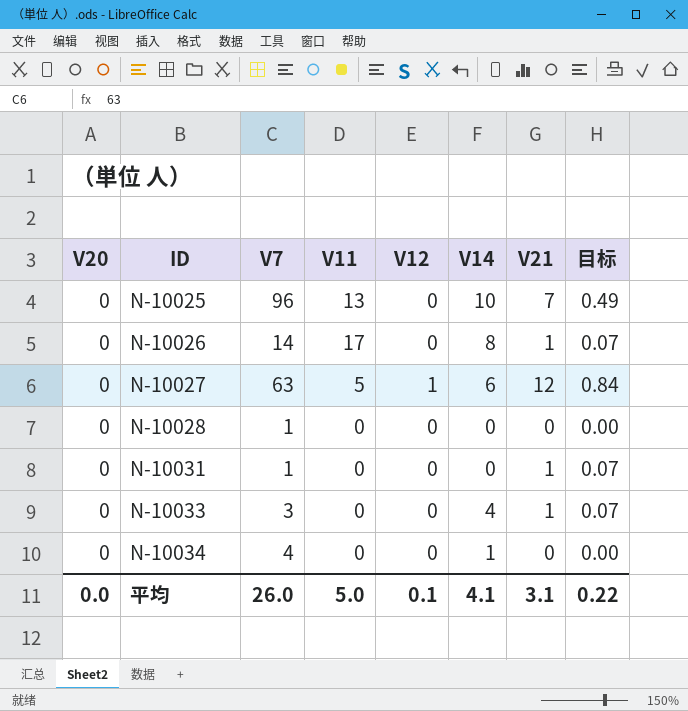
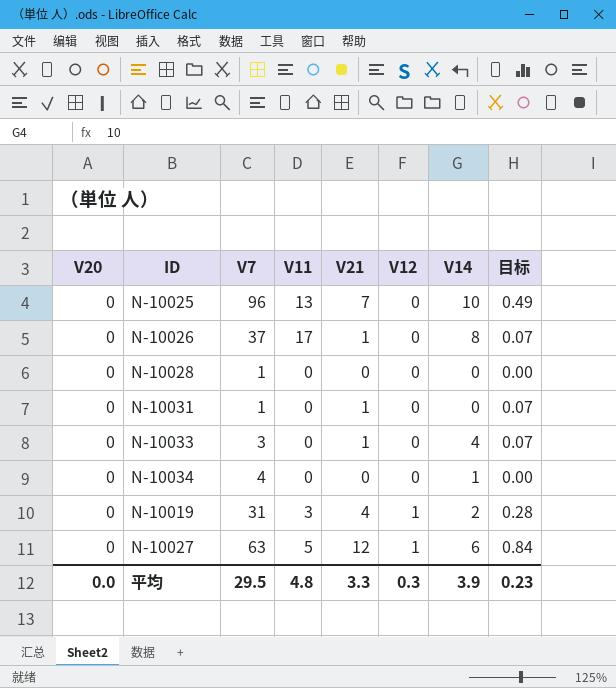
row order: ID ascending -> V12 ascending
column V21 | position: 7 -> 5
N-10026 | V7: 14 -> 37
row N-10019: none -> 0 | 31 | 3 | 4 | 1 | 2 | 0.28
平均 | V7: 26.0 -> 29.5
平均 | V11: 5.0 -> 4.8
平均 | V21: 3.1 -> 3.3
平均 | V12: 0.1 -> 0.3
平均 | V14: 4.1 -> 3.9
平均 | 目标: 0.22 -> 0.23

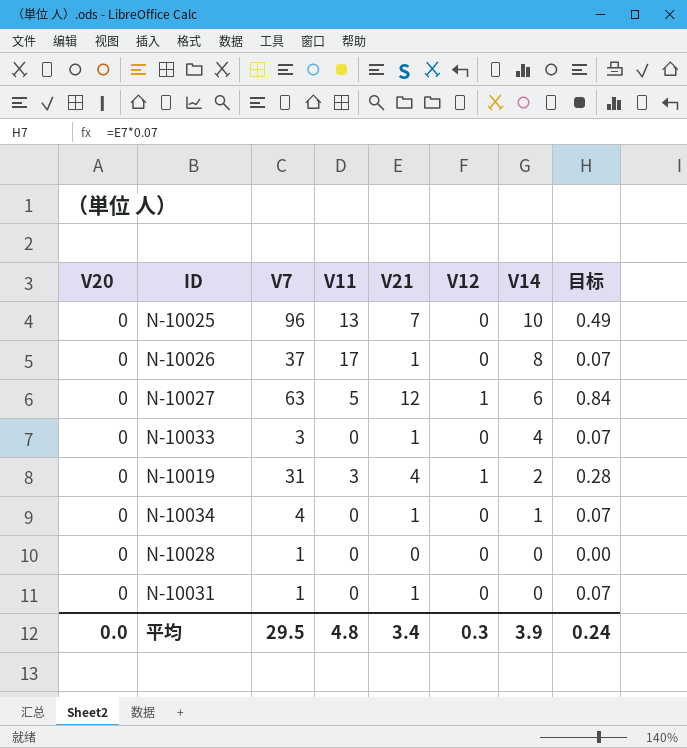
row order: V12 ascending -> V14 descending
N-10034 | V21: 0 -> 1
N-10034 | 目标: 0.00 -> 0.07
平均 | V21: 3.3 -> 3.4
平均 | 目标: 0.23 -> 0.24

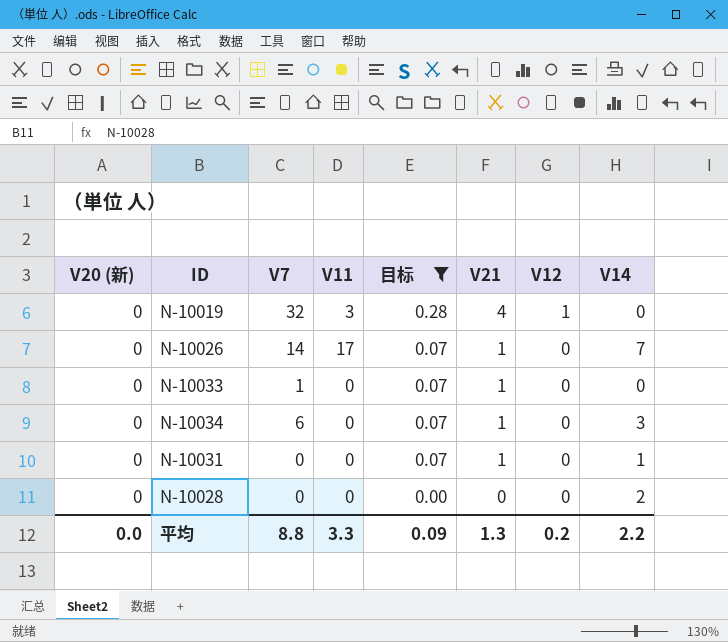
filter: none -> 目标 <= 0.28
row order: V14 descending -> 目标 descending
column name: V20 -> V20 (新)
column 目标 | position: 8 -> 5
N-10019 | V7: 31 -> 32
N-10019 | V14: 2 -> 0
N-10026 | V7: 37 -> 14
N-10026 | V14: 8 -> 7
N-10033 | V7: 3 -> 1
N-10033 | V14: 4 -> 0
N-10034 | V7: 4 -> 6
N-10034 | V14: 1 -> 3
N-10031 | V7: 1 -> 0
N-10031 | V14: 0 -> 1
N-10028 | V7: 1 -> 0
N-10028 | V14: 0 -> 2
平均 | V7: 29.5 -> 8.8
平均 | V11: 4.8 -> 3.3
平均 | 目标: 0.24 -> 0.09
平均 | V21: 3.4 -> 1.3
平均 | V12: 0.3 -> 0.2
平均 | V14: 3.9 -> 2.2

